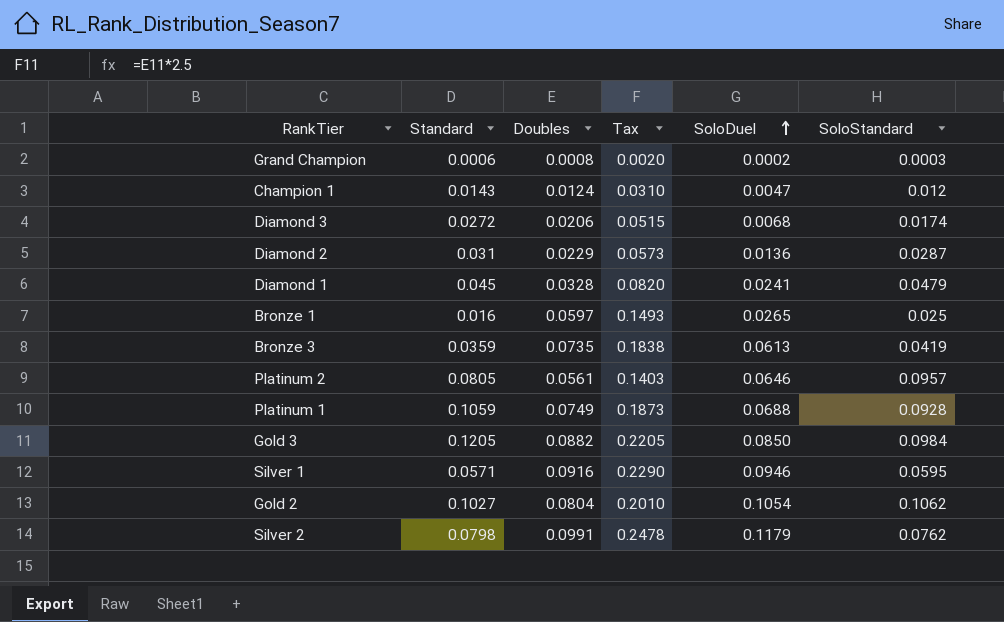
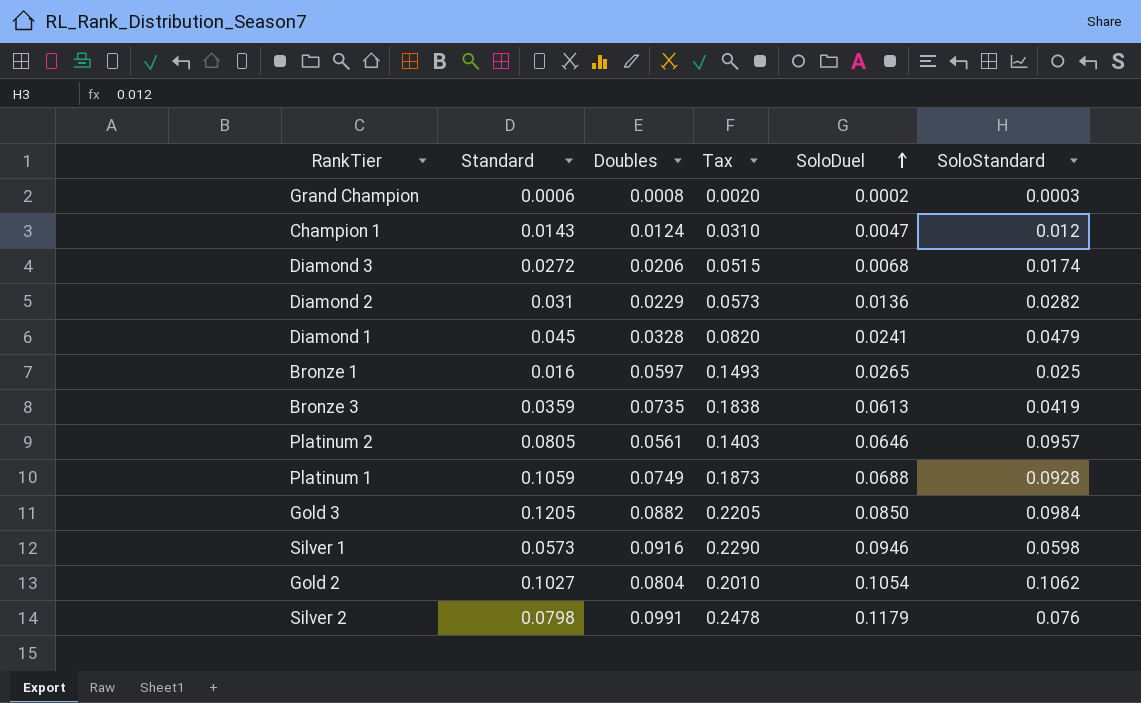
Diamond 2 | SoloStandard: 0.0287 -> 0.0282
Silver 1 | Standard: 0.0571 -> 0.0573
Silver 1 | SoloStandard: 0.0595 -> 0.0598
Silver 2 | SoloStandard: 0.0762 -> 0.076

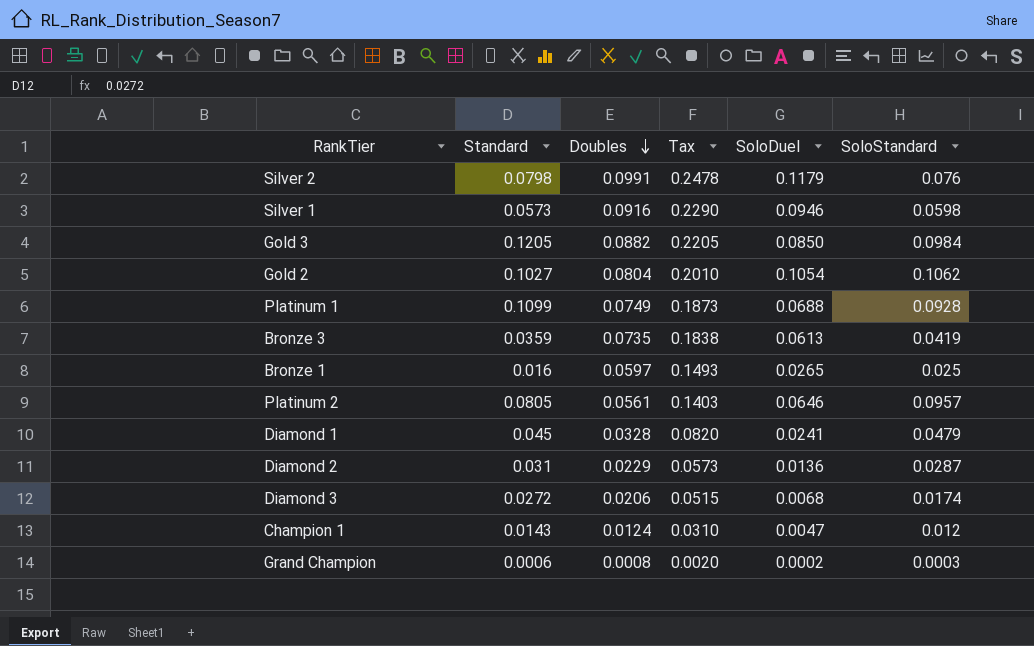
row order: SoloDuel ascending -> Doubles descending
Platinum 1 | Standard: 0.1059 -> 0.1099
Diamond 2 | SoloStandard: 0.0282 -> 0.0287

